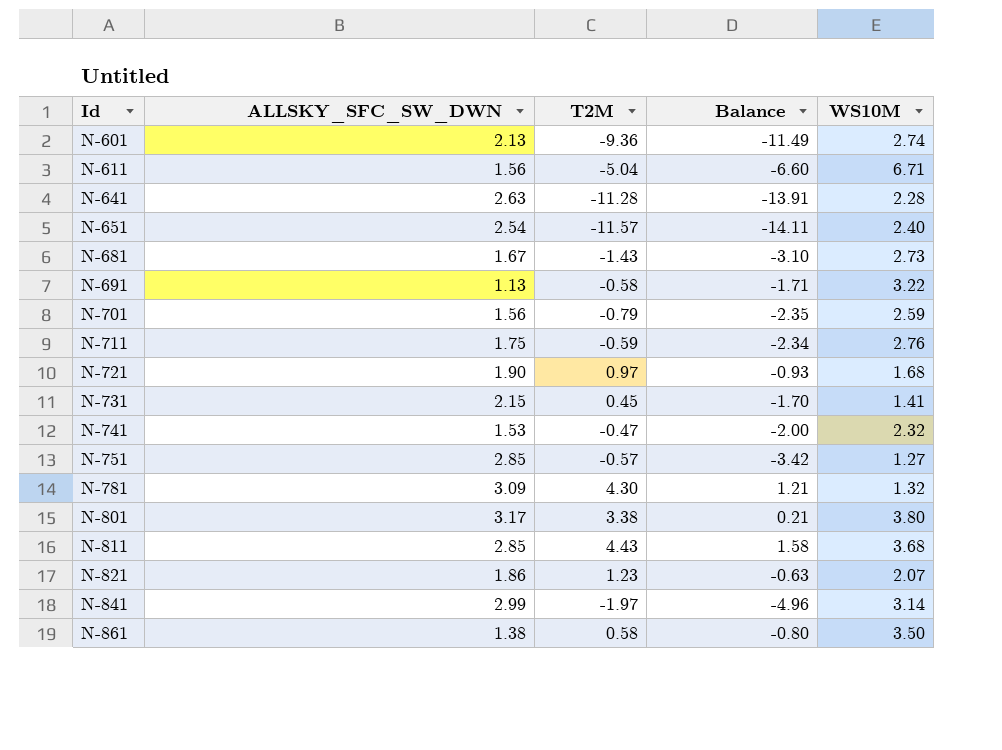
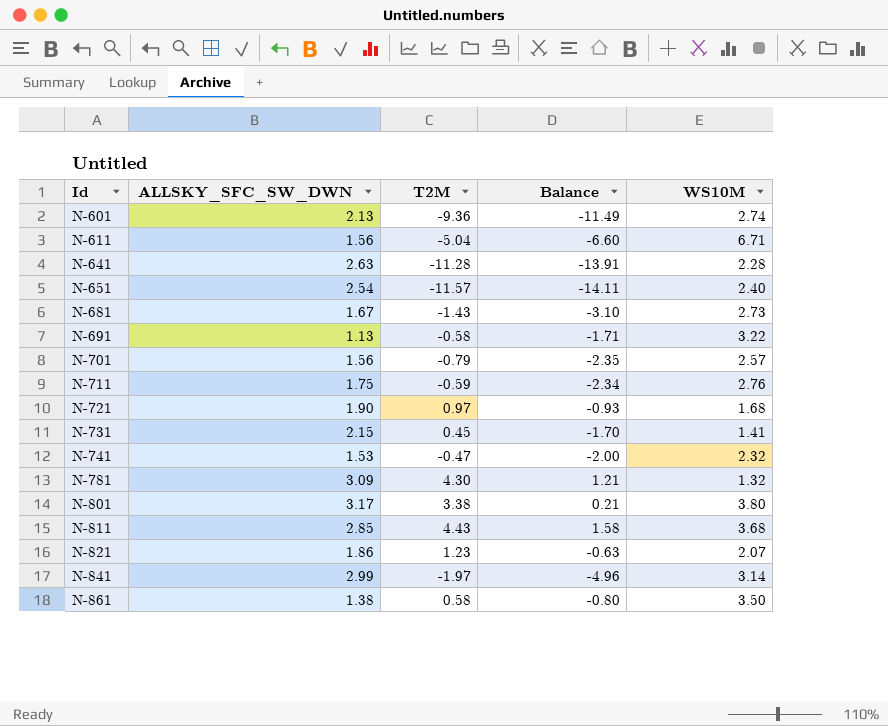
row N-751: 2.85 | -0.57 | -3.42 | 1.27 -> none
N-701 | WS10M: 2.59 -> 2.57

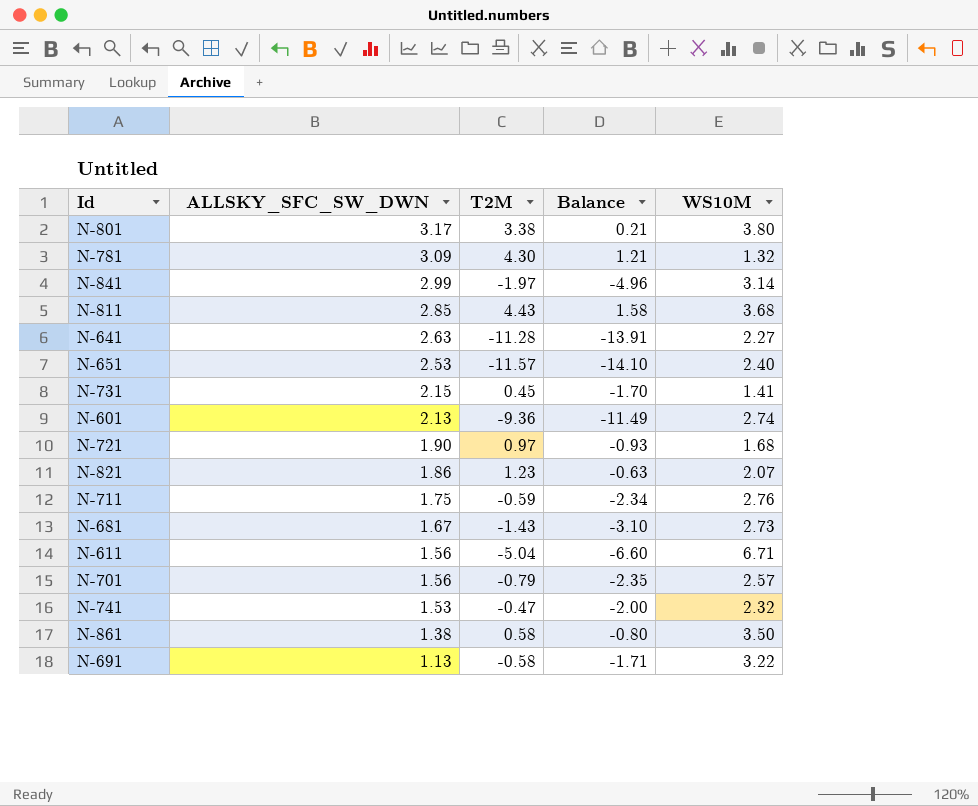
row order: Id ascending -> ALLSKY_SFC_SW_DWN descending
N-641 | WS10M: 2.28 -> 2.27
N-651 | ALLSKY_SFC_SW_DWN: 2.54 -> 2.53
N-651 | Balance: -14.11 -> -14.10

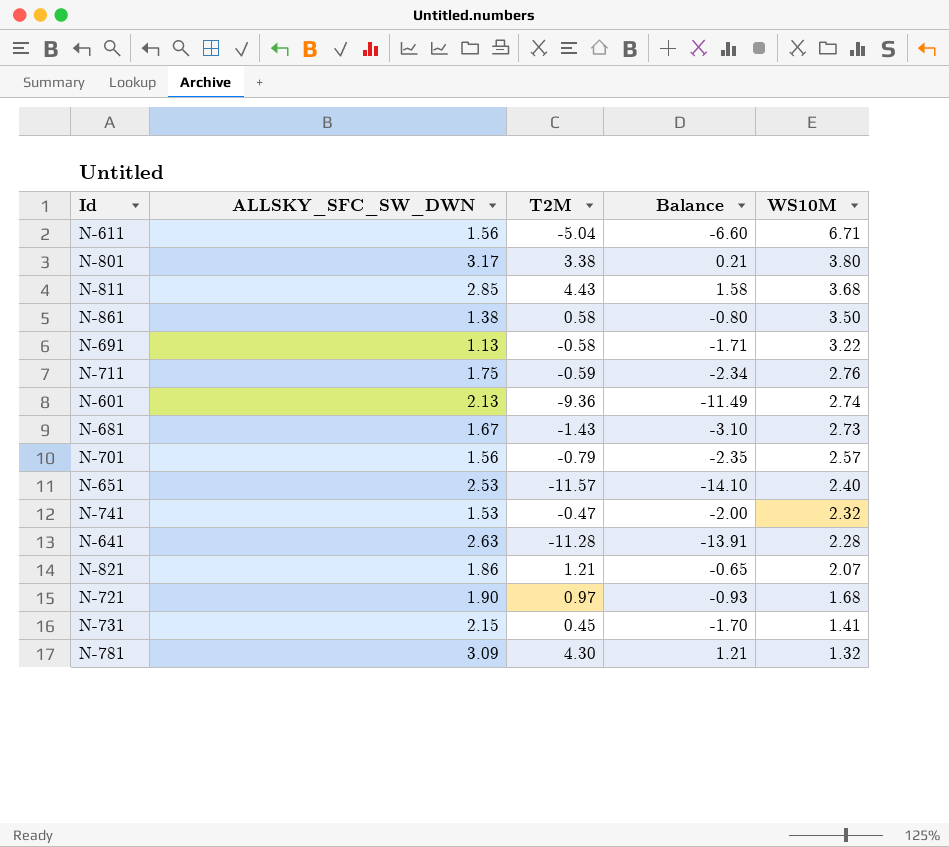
row order: ALLSKY_SFC_SW_DWN descending -> WS10M descending
row N-841: 2.99 | -1.97 | -4.96 | 3.14 -> none
N-641 | WS10M: 2.27 -> 2.28
N-821 | T2M: 1.23 -> 1.21
N-821 | Balance: -0.63 -> -0.65

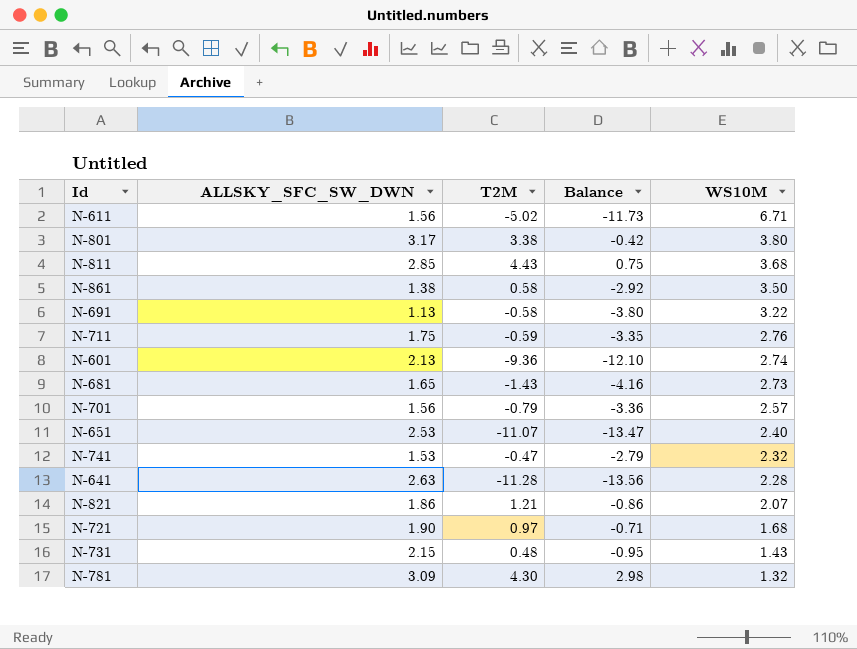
column Balance | formula: [T2M] - [ALLSKY_SFC_SW_DWN] -> [T2M] - [WS10M]
N-611 | T2M: -5.04 -> -5.02
N-681 | ALLSKY_SFC_SW_DWN: 1.67 -> 1.65
N-651 | T2M: -11.57 -> -11.07
N-731 | T2M: 0.45 -> 0.48
N-731 | WS10M: 1.41 -> 1.43

